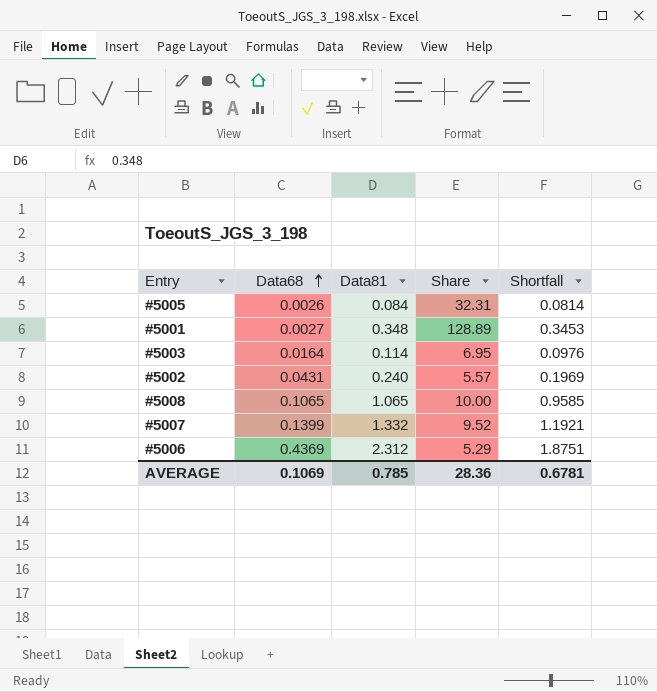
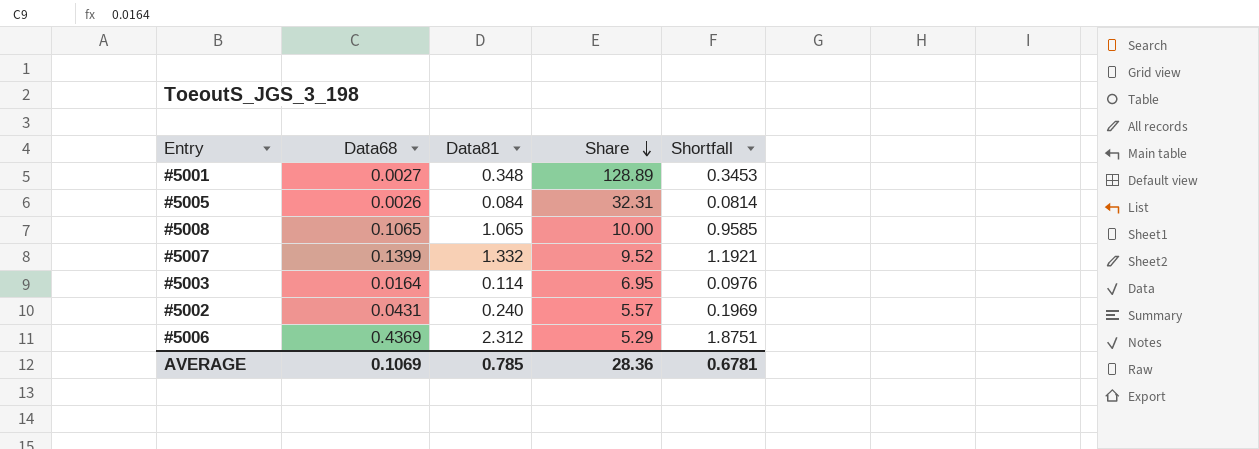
row order: Data68 ascending -> Share descending

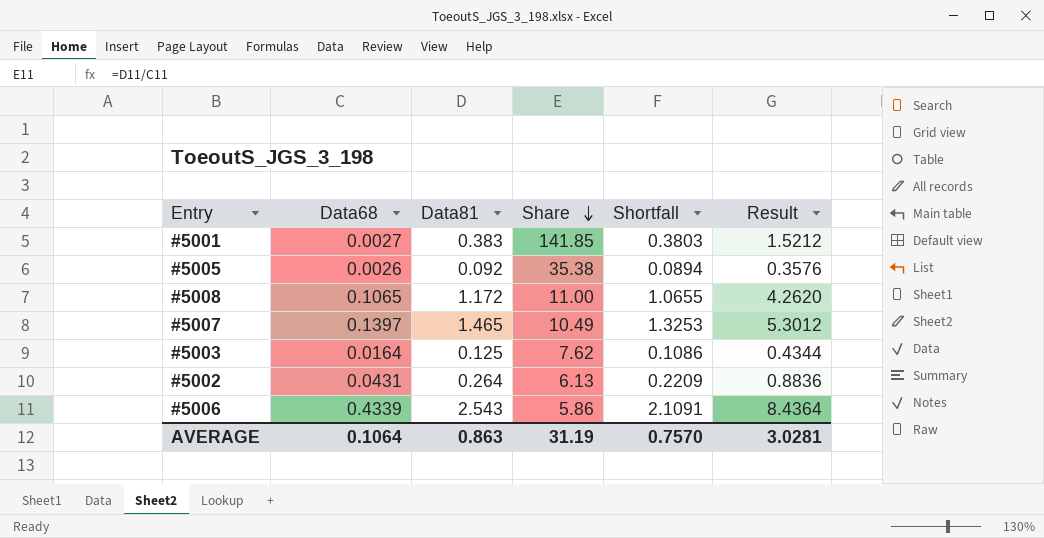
column Result | formula: none -> [Shortfall] * 4
#5001 | Data81: 0.348 -> 0.383
#5001 | Share: 128.89 -> 141.85
#5001 | Shortfall: 0.3453 -> 0.3803
#5005 | Data81: 0.084 -> 0.092
#5005 | Share: 32.31 -> 35.38
#5005 | Shortfall: 0.0814 -> 0.0894
#5008 | Data81: 1.065 -> 1.172
#5008 | Share: 10.00 -> 11.00
#5008 | Shortfall: 0.9585 -> 1.0655
#5007 | Data68: 0.1399 -> 0.1397
#5007 | Data81: 1.332 -> 1.465
#5007 | Share: 9.52 -> 10.49
#5007 | Shortfall: 1.1921 -> 1.3253
#5003 | Data81: 0.114 -> 0.125
#5003 | Share: 6.95 -> 7.62
#5003 | Shortfall: 0.0976 -> 0.1086
#5002 | Data81: 0.240 -> 0.264
#5002 | Share: 5.57 -> 6.13
#5002 | Shortfall: 0.1969 -> 0.2209
#5006 | Data68: 0.4369 -> 0.4339
#5006 | Data81: 2.312 -> 2.543
#5006 | Share: 5.29 -> 5.86
#5006 | Shortfall: 1.8751 -> 2.1091
AVERAGE | Data68: 0.1069 -> 0.1064
AVERAGE | Data81: 0.785 -> 0.863
AVERAGE | Share: 28.36 -> 31.19
AVERAGE | Shortfall: 0.6781 -> 0.7570

